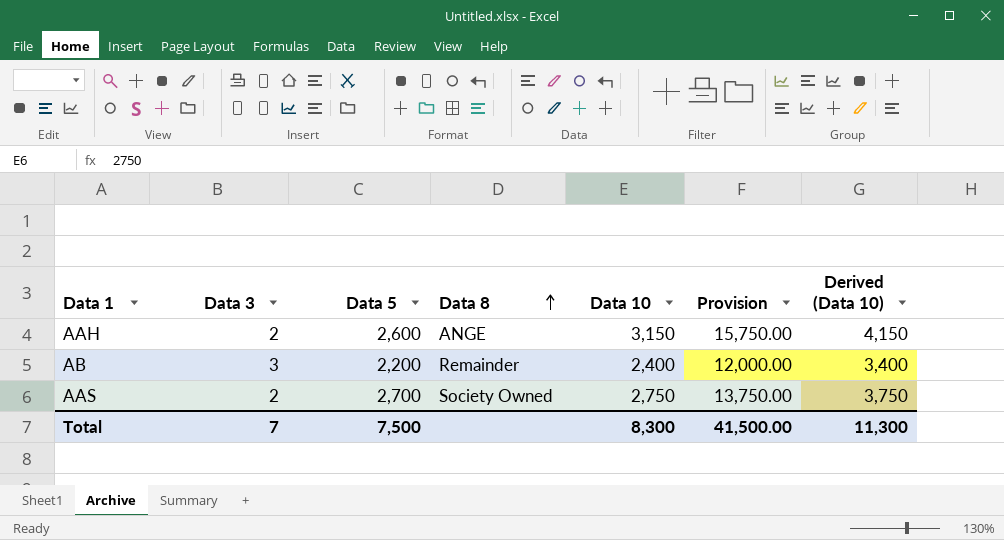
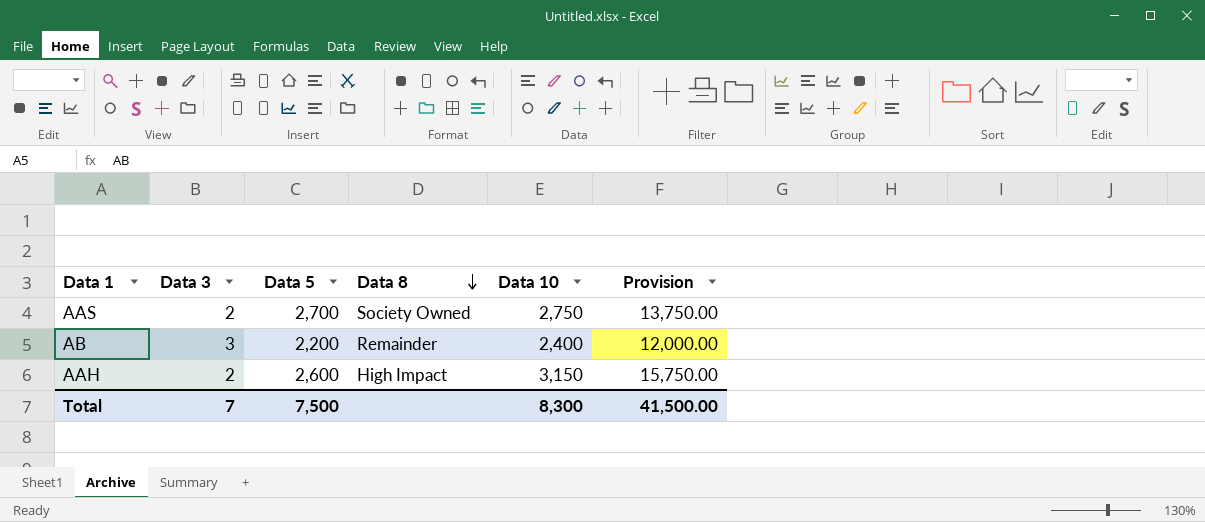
row order: Data 8 ascending -> Data 8 descending
column Derived (Data 10) | formula: [Data 10] + 1000 -> none
AAH | Data 8: ANGE -> High Impact

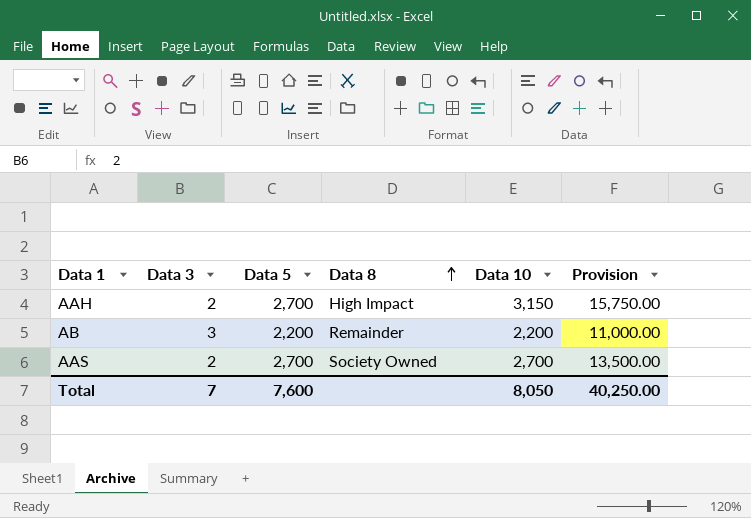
row order: Data 8 descending -> Data 8 ascending
AAH | Data 5: 2,600 -> 2,700
AB | Data 10: 2,400 -> 2,200
AB | Provision: 12,000.00 -> 11,000.00
AAS | Data 10: 2,750 -> 2,700
AAS | Provision: 13,750.00 -> 13,500.00
Total | Data 5: 7,500 -> 7,600
Total | Data 10: 8,300 -> 8,050
Total | Provision: 41,500.00 -> 40,250.00

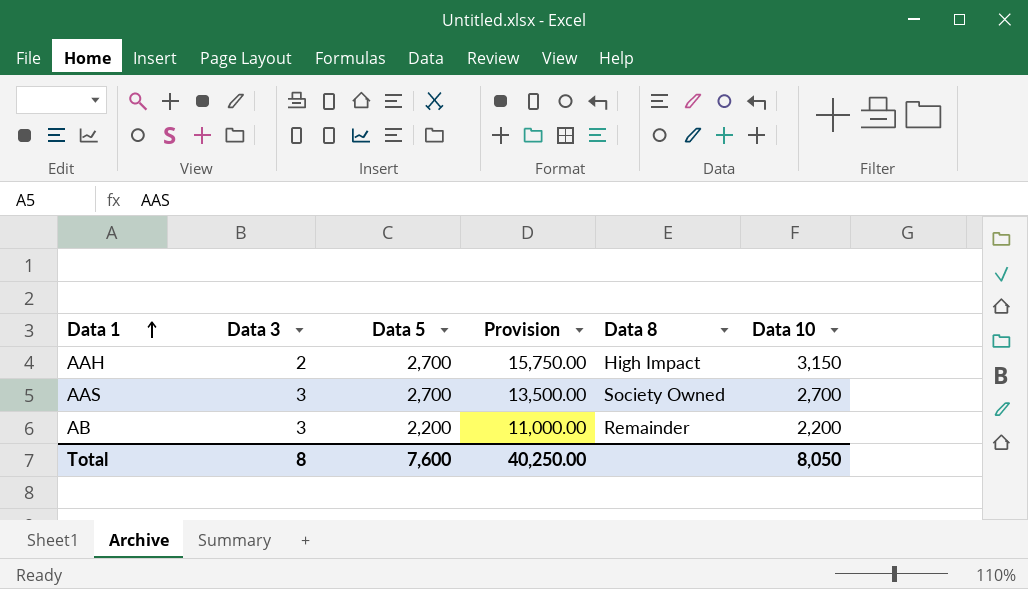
row order: Data 8 ascending -> Data 1 ascending
column Provision | position: 6 -> 4
AAS | Data 3: 2 -> 3
Total | Data 3: 7 -> 8

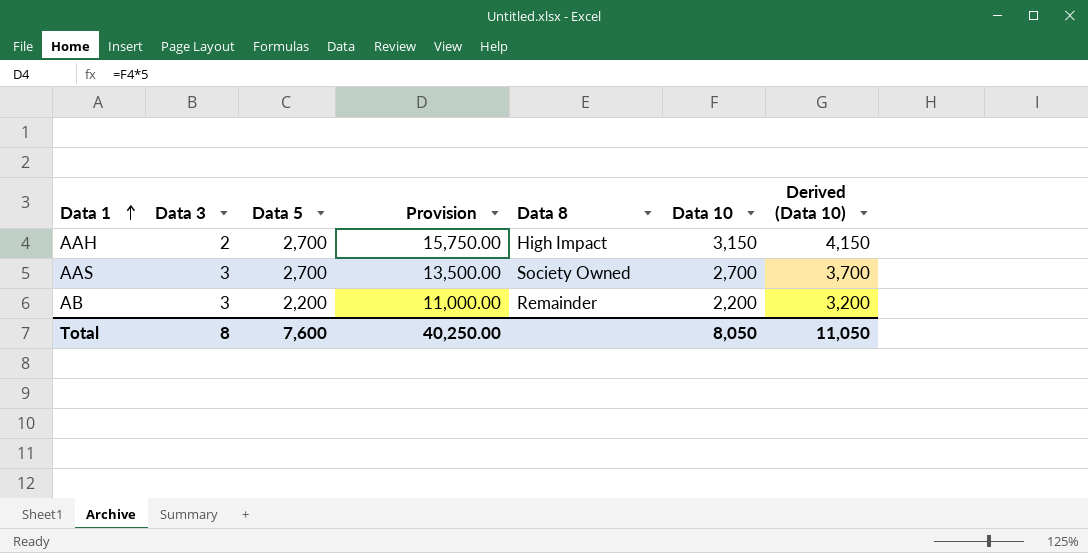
column Derived (Data 10) | formula: none -> [Data 10] + 1000

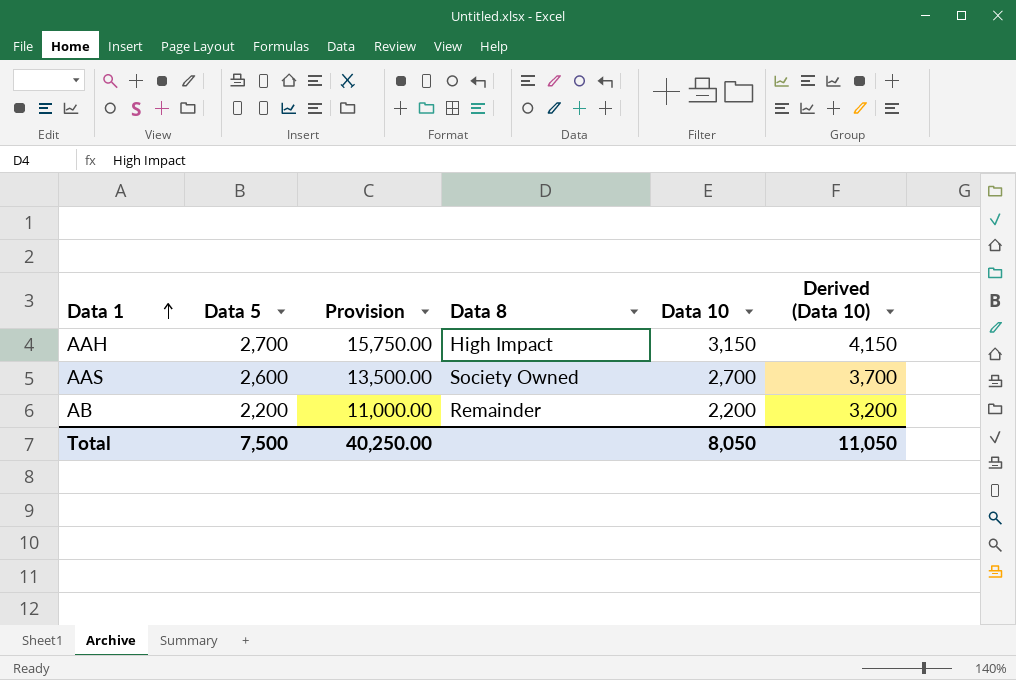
column Data 3 | position: 2 -> none
AAS | Data 5: 2,700 -> 2,600
Total | Data 5: 7,600 -> 7,500

